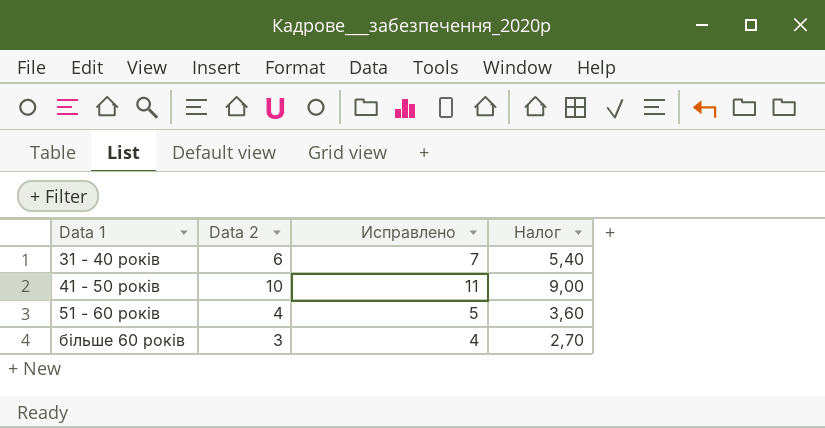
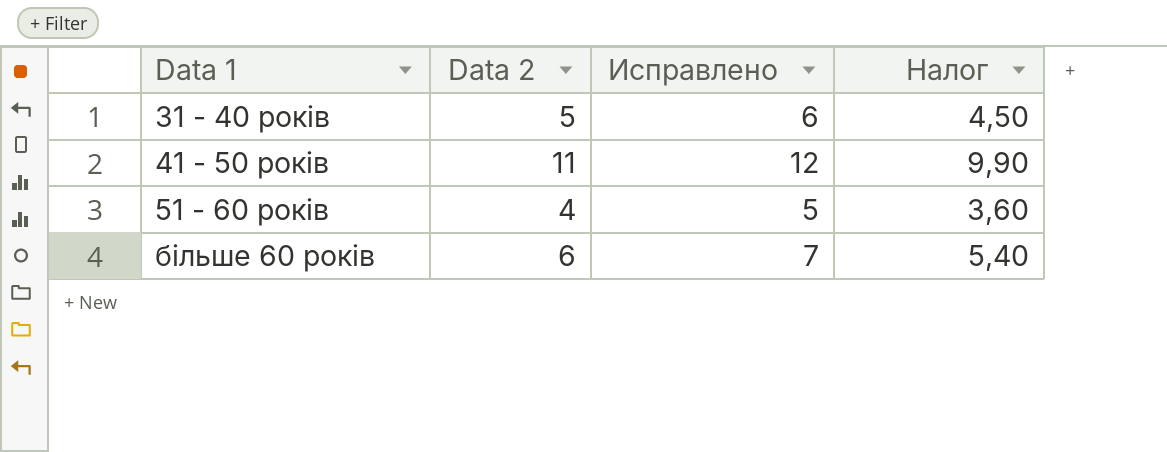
31 - 40 років | Data 2: 6 -> 5
31 - 40 років | Исправлено: 7 -> 6
31 - 40 років | Налог: 5,40 -> 4,50
41 - 50 років | Data 2: 10 -> 11
41 - 50 років | Исправлено: 11 -> 12
41 - 50 років | Налог: 9,00 -> 9,90
більше 60 років | Data 2: 3 -> 6
більше 60 років | Исправлено: 4 -> 7
більше 60 років | Налог: 2,70 -> 5,40

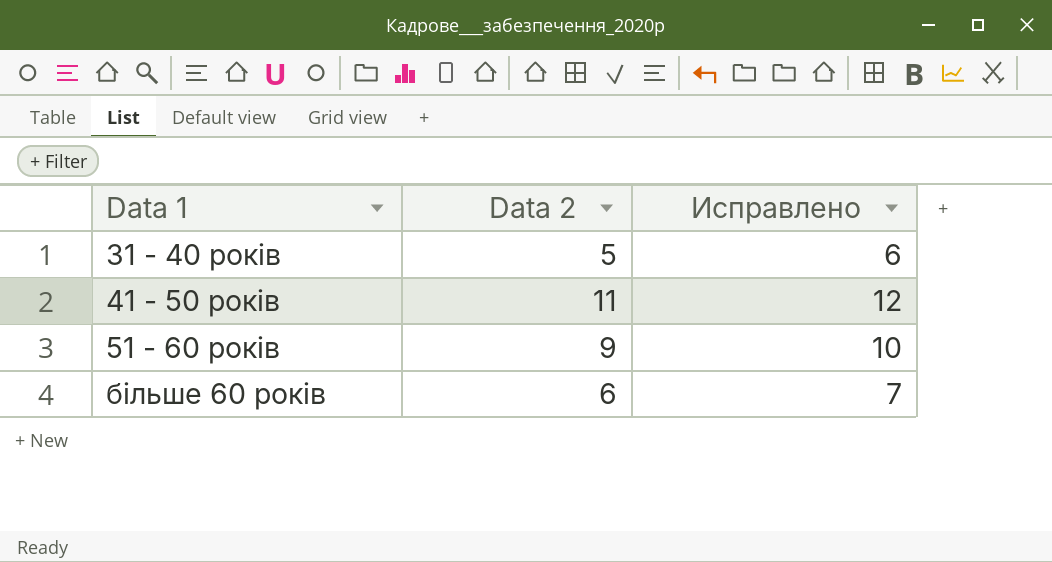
column Налог | formula: [Data 2] * 0,9 -> none
51 - 60 років | Data 2: 4 -> 9
51 - 60 років | Исправлено: 5 -> 10

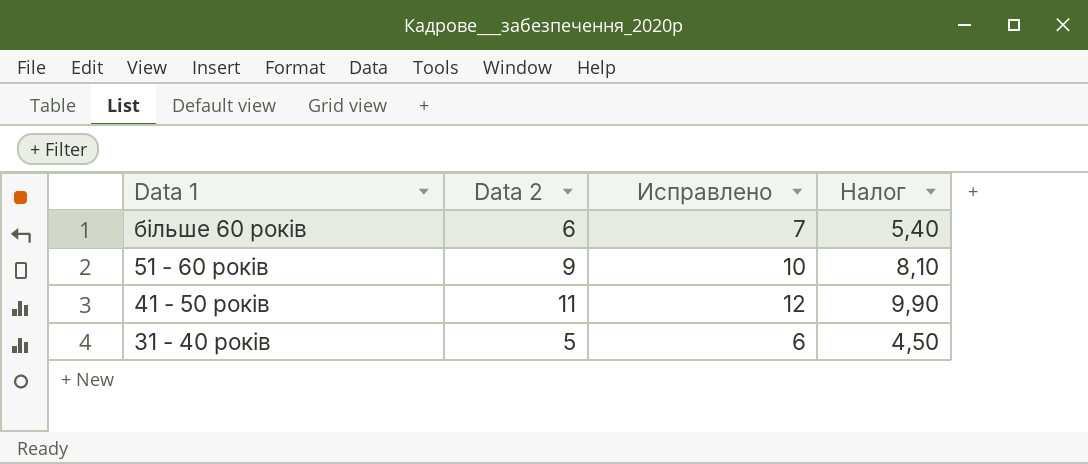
row order: Data 1 ascending -> Data 1 descending
column Налог | formula: none -> [Data 2] * 0,9

